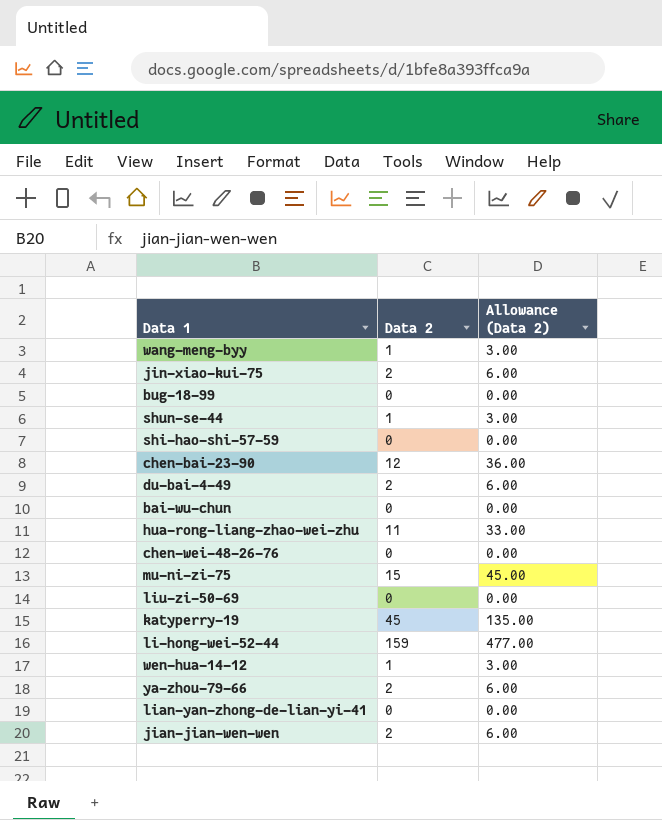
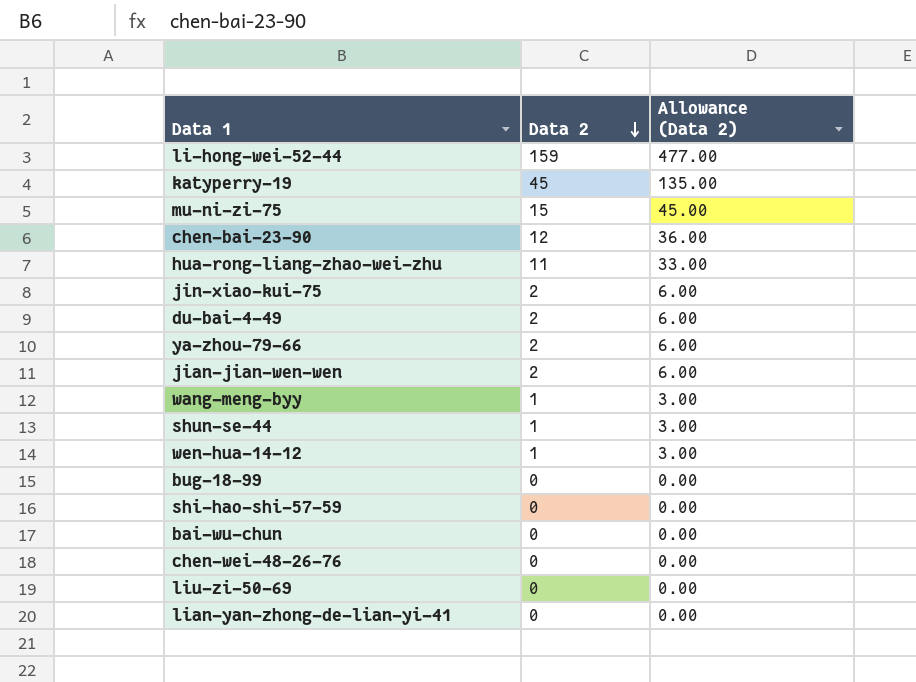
row order: none -> Data 2 descending

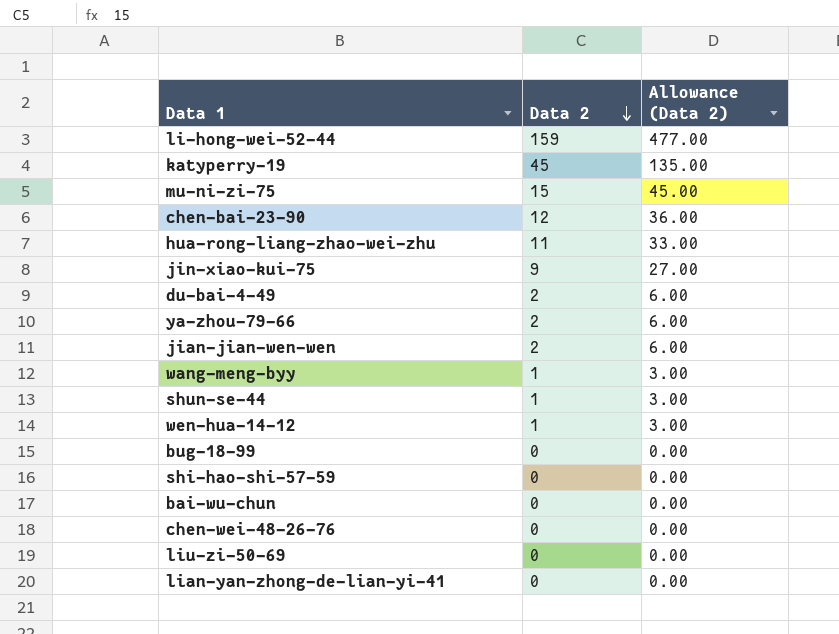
jin-xiao-kui-75 | Data 2: 2 -> 9
jin-xiao-kui-75 | Allowance (Data 2): 6.00 -> 27.00

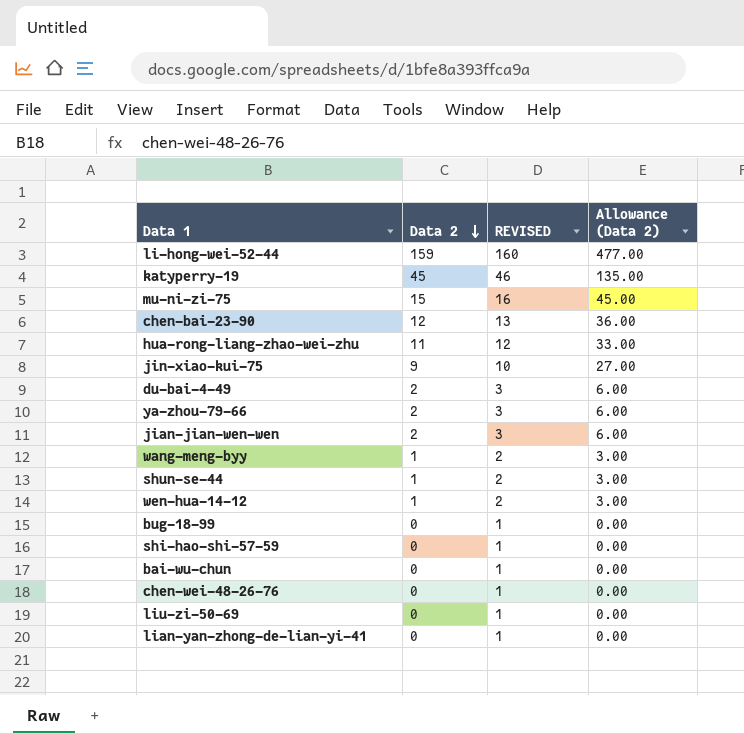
column REVISED | formula: none -> [Data 2] + 1

